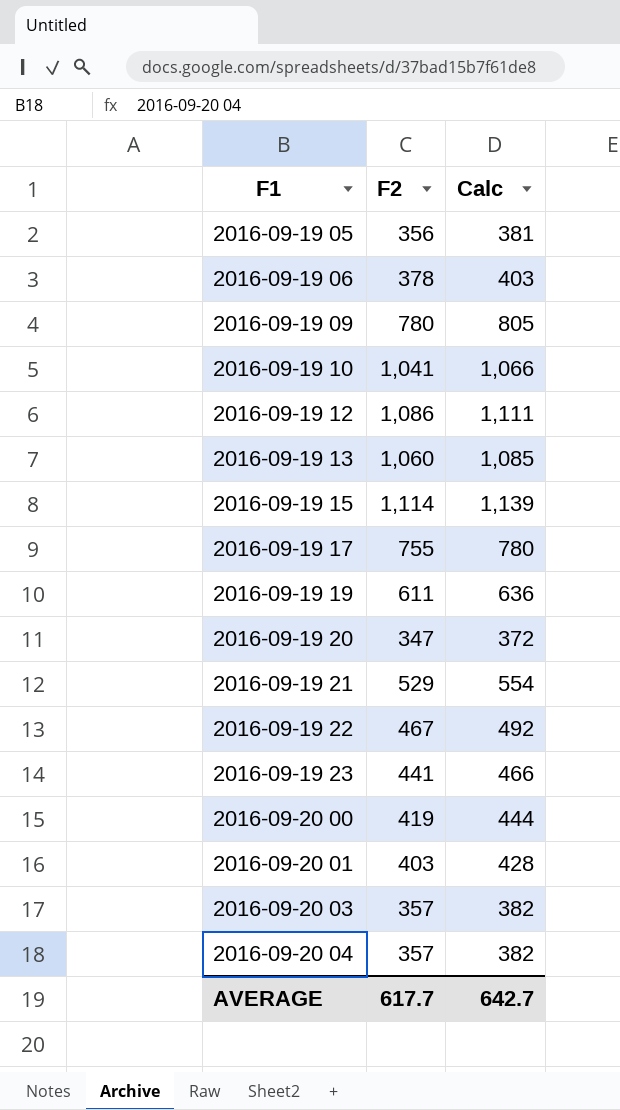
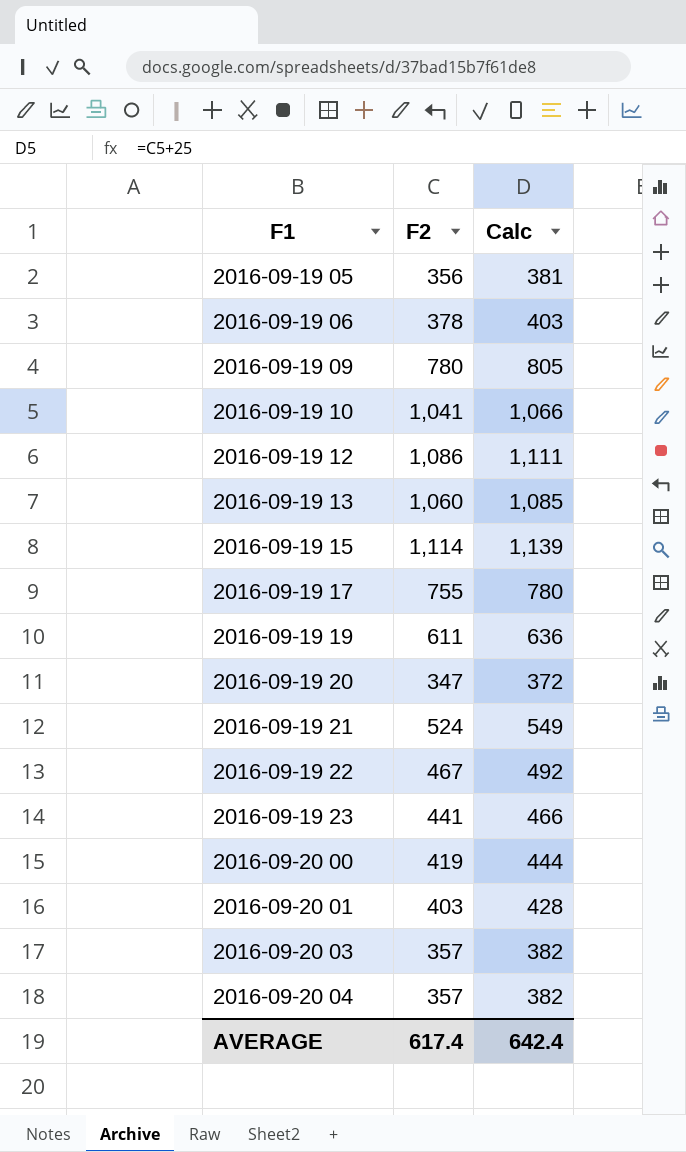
2016-09-19 21 | F2: 529 -> 524
2016-09-19 21 | Calc: 554 -> 549
AVERAGE | F2: 617.7 -> 617.4
AVERAGE | Calc: 642.7 -> 642.4

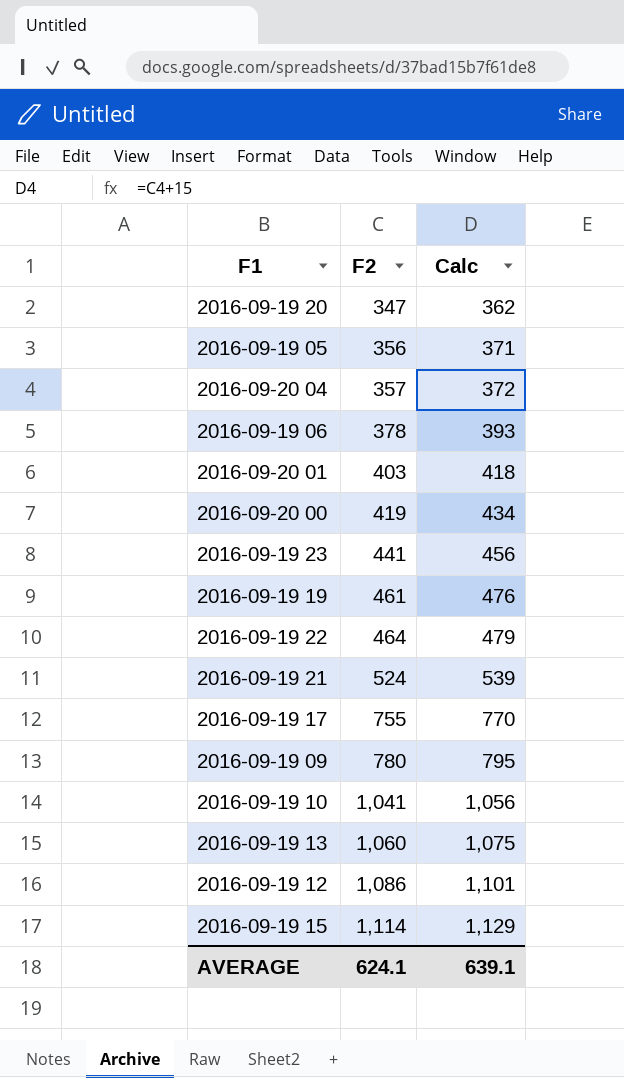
row order: F1 ascending -> F2 ascending
column Calc | formula: [F2] + 25 -> [F2] + 15
row 2016-09-20 03: 357 | 382 -> none
2016-09-19 19 | F2: 611 -> 461
2016-09-19 22 | F2: 467 -> 464
AVERAGE | F2: 617.4 -> 624.1
AVERAGE | Calc: 642.4 -> 639.1

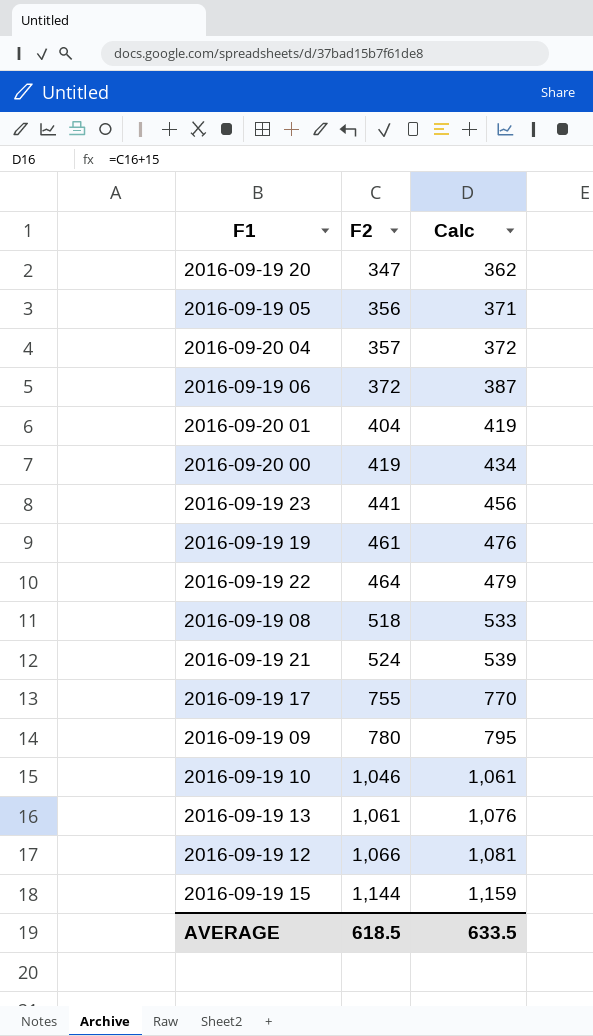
2016-09-19 06 | F2: 378 -> 372
2016-09-19 06 | Calc: 393 -> 387
2016-09-20 01 | F2: 403 -> 404
2016-09-20 01 | Calc: 418 -> 419
row 2016-09-19 08: none -> 518 | 533
2016-09-19 10 | F2: 1,041 -> 1,046
2016-09-19 10 | Calc: 1,056 -> 1,061
2016-09-19 13 | F2: 1,060 -> 1,061
2016-09-19 13 | Calc: 1,075 -> 1,076
2016-09-19 12 | F2: 1,086 -> 1,066
2016-09-19 12 | Calc: 1,101 -> 1,081
2016-09-19 15 | F2: 1,114 -> 1,144
2016-09-19 15 | Calc: 1,129 -> 1,159
AVERAGE | F2: 624.1 -> 618.5
AVERAGE | Calc: 639.1 -> 633.5

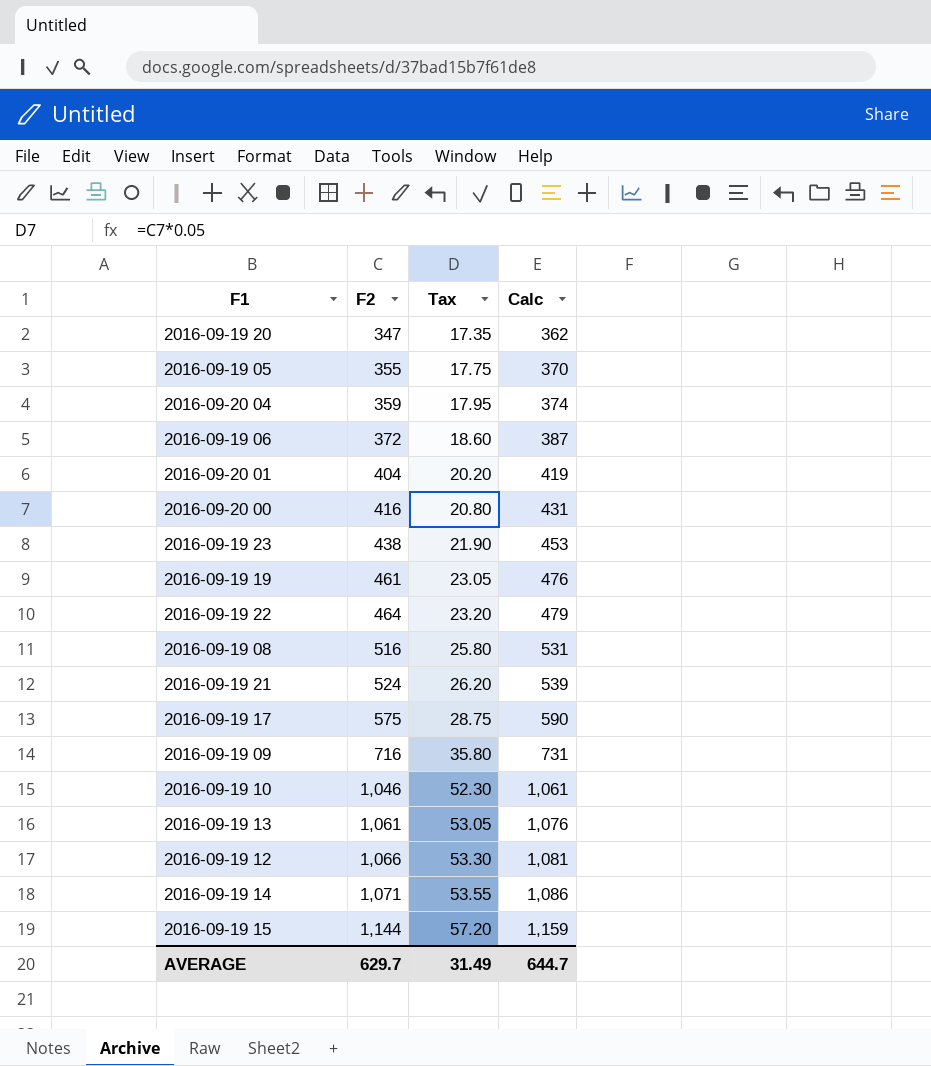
column Tax | formula: none -> [F2] * 0.05
2016-09-19 05 | F2: 356 -> 355
2016-09-19 05 | Calc: 371 -> 370
2016-09-20 04 | F2: 357 -> 359
2016-09-20 04 | Calc: 372 -> 374
2016-09-20 00 | F2: 419 -> 416
2016-09-20 00 | Calc: 434 -> 431
2016-09-19 23 | F2: 441 -> 438
2016-09-19 23 | Calc: 456 -> 453
2016-09-19 08 | F2: 518 -> 516
2016-09-19 08 | Calc: 533 -> 531
2016-09-19 17 | F2: 755 -> 575
2016-09-19 17 | Calc: 770 -> 590
2016-09-19 09 | F2: 780 -> 716
2016-09-19 09 | Calc: 795 -> 731
row 2016-09-19 14: none -> 1,071 | 53.55 | 1,086
AVERAGE | F2: 618.5 -> 629.7
AVERAGE | Calc: 633.5 -> 644.7

